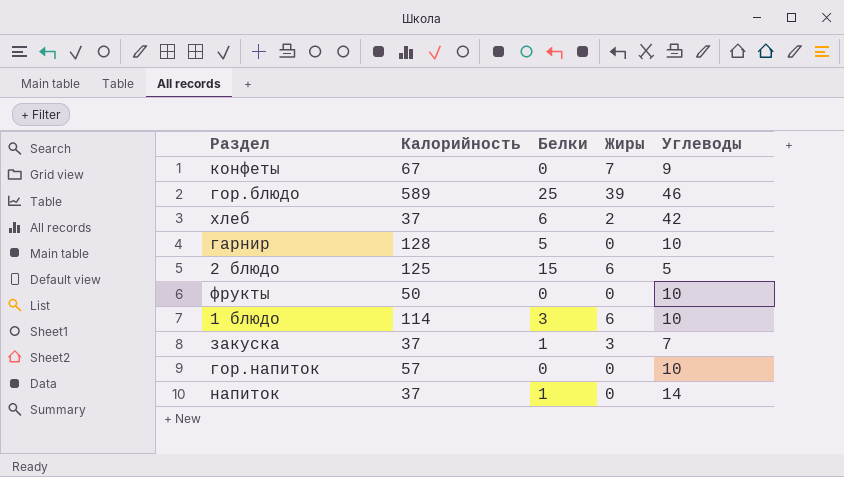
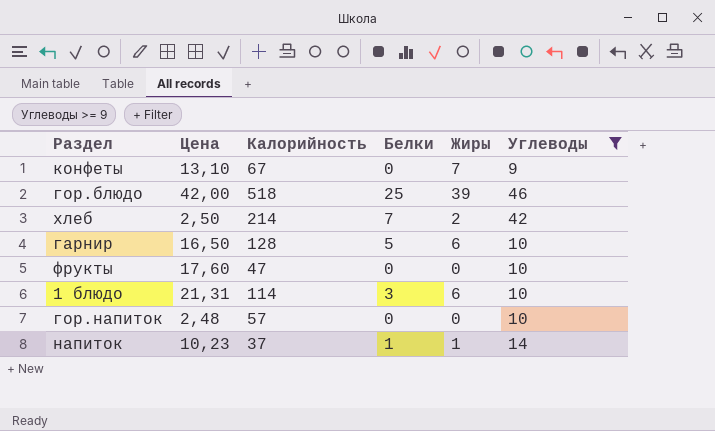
filter: none -> Углеводы >= 9
column Цена | position: none -> 2
гор.блюдо | Калорийность: 589 -> 518
хлеб | Калорийность: 37 -> 214
хлеб | Белки: 6 -> 7
гарнир | Жиры: 0 -> 6
фрукты | Калорийность: 50 -> 47
напиток | Жиры: 0 -> 1

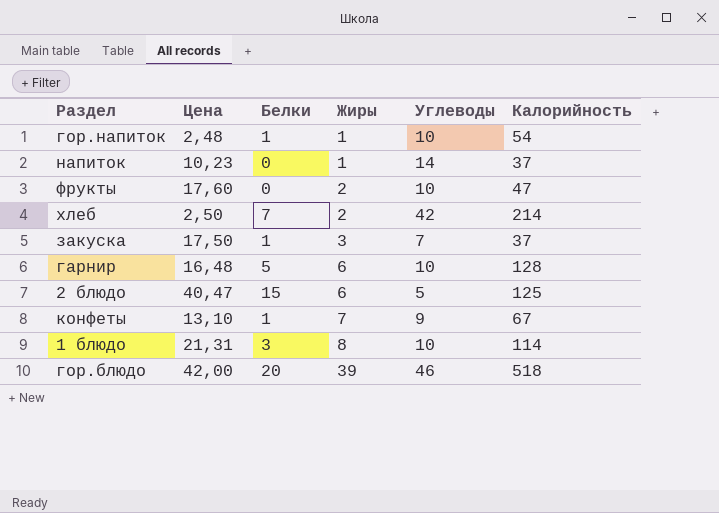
filter: Углеводы >= 9 -> none
row order: none -> Жиры ascending
column Калорийность | position: 3 -> 6
гор.напиток | Белки: 0 -> 1
гор.напиток | Жиры: 0 -> 1
гор.напиток | Калорийность: 57 -> 54
напиток | Белки: 1 -> 0
фрукты | Жиры: 0 -> 2
гарнир | Цена: 16,50 -> 16,48
конфеты | Белки: 0 -> 1
1 блюдо | Жиры: 6 -> 8
гор.блюдо | Белки: 25 -> 20

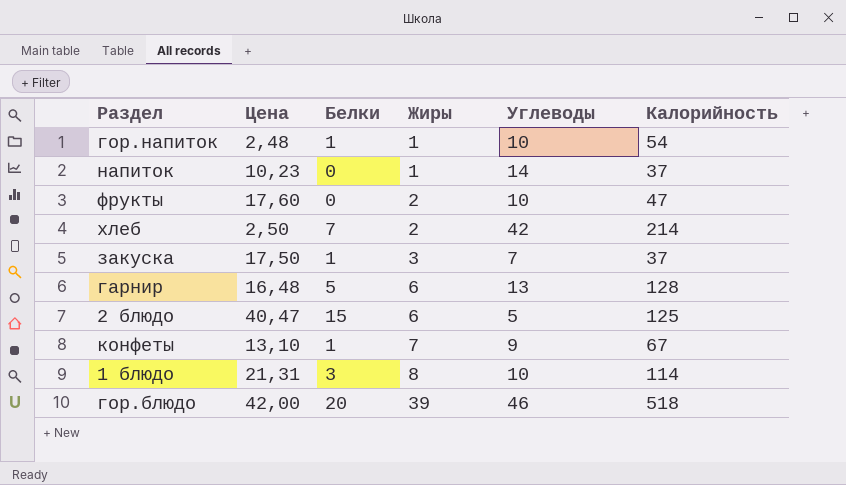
гарнир | Углеводы: 10 -> 13

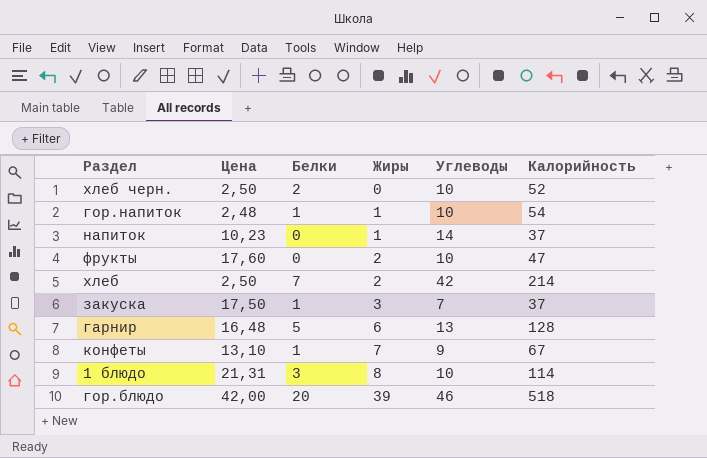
row 2 блюдо: 40,47 | 15 | 6 | 5 | 125 -> none
row хлеб черн.: none -> 2,50 | 2 | 0 | 10 | 52

